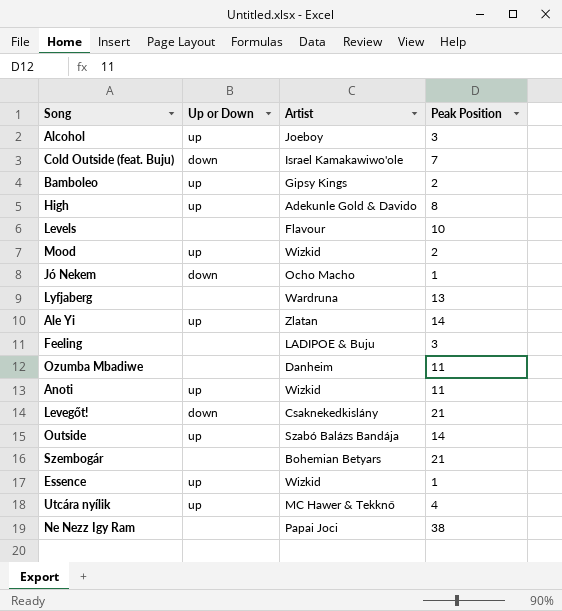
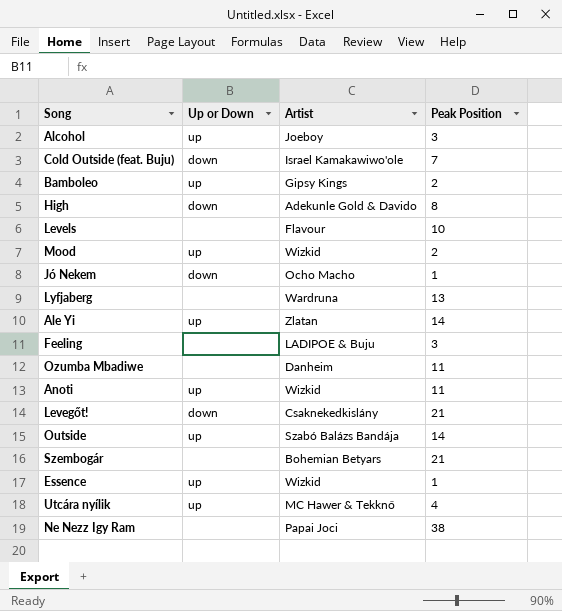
High | Up or Down: up -> down

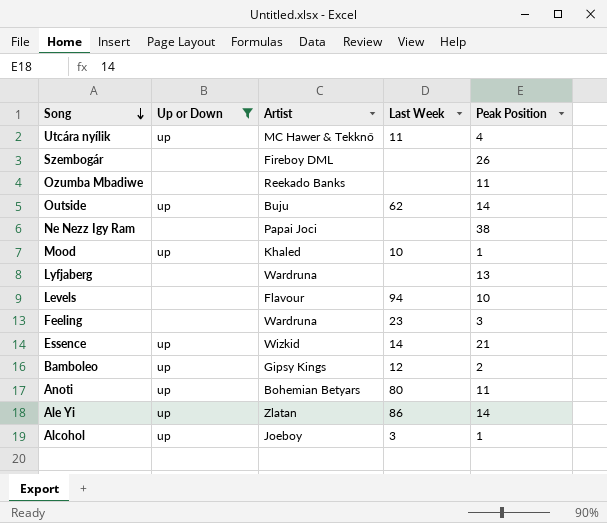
filter: none -> Up or Down != down
row order: none -> Song descending
column Last Week | position: none -> 4
Szembogár | Artist: Bohemian Betyars -> Fireboy DML
Szembogár | Peak Position: 21 -> 26
Ozumba Mbadiwe | Artist: Danheim -> Reekado Banks
Outside | Artist: Szabó Balázs Bandája -> Buju
Mood | Artist: Wizkid -> Khaled
Mood | Peak Position: 2 -> 1
Feeling | Artist: LADIPOE & Buju -> Wardruna
Essence | Peak Position: 1 -> 21
Anoti | Artist: Wizkid -> Bohemian Betyars
Alcohol | Peak Position: 3 -> 1

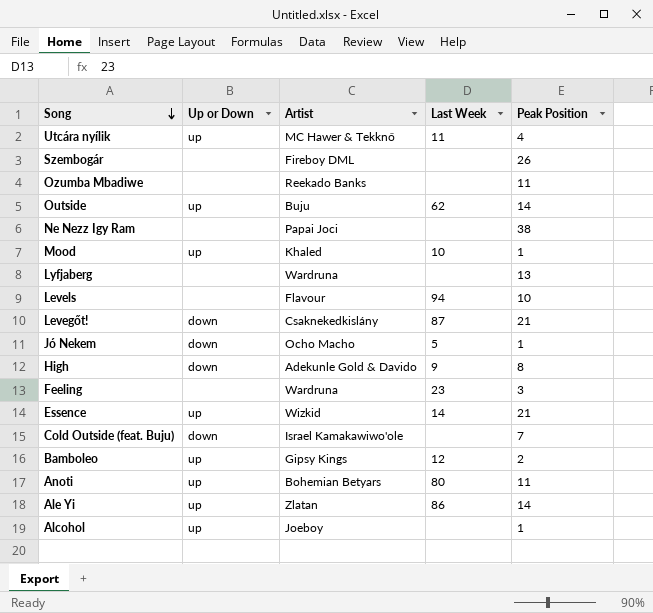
filter: Up or Down != down -> none
Alcohol | Last Week: 3 -> none

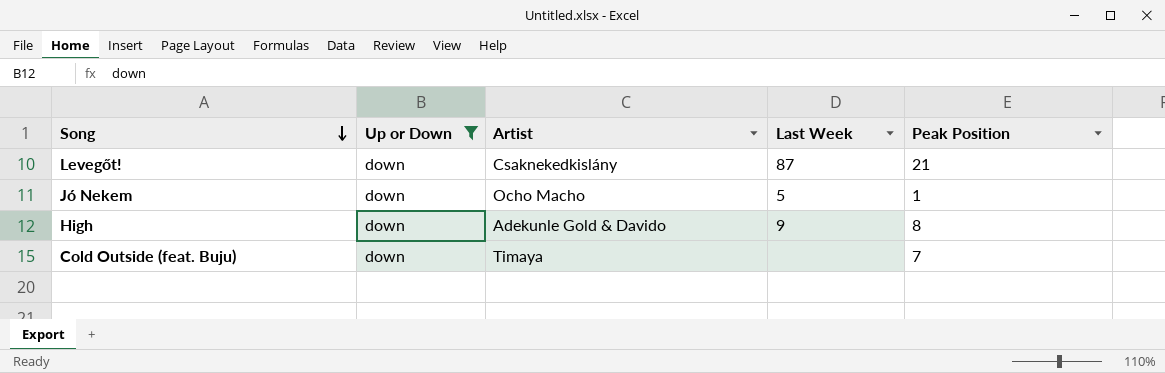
filter: none -> Up or Down = down
Cold Outside (feat. Buju) | Artist: Israel Kamakawiwo'ole -> Timaya

